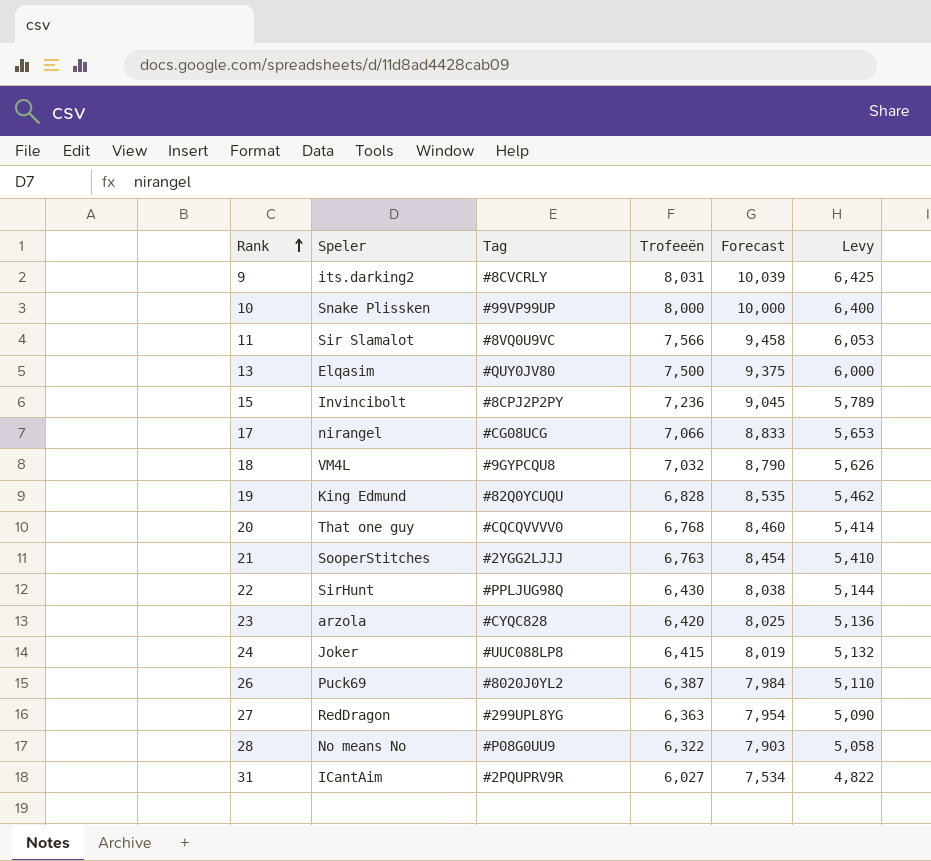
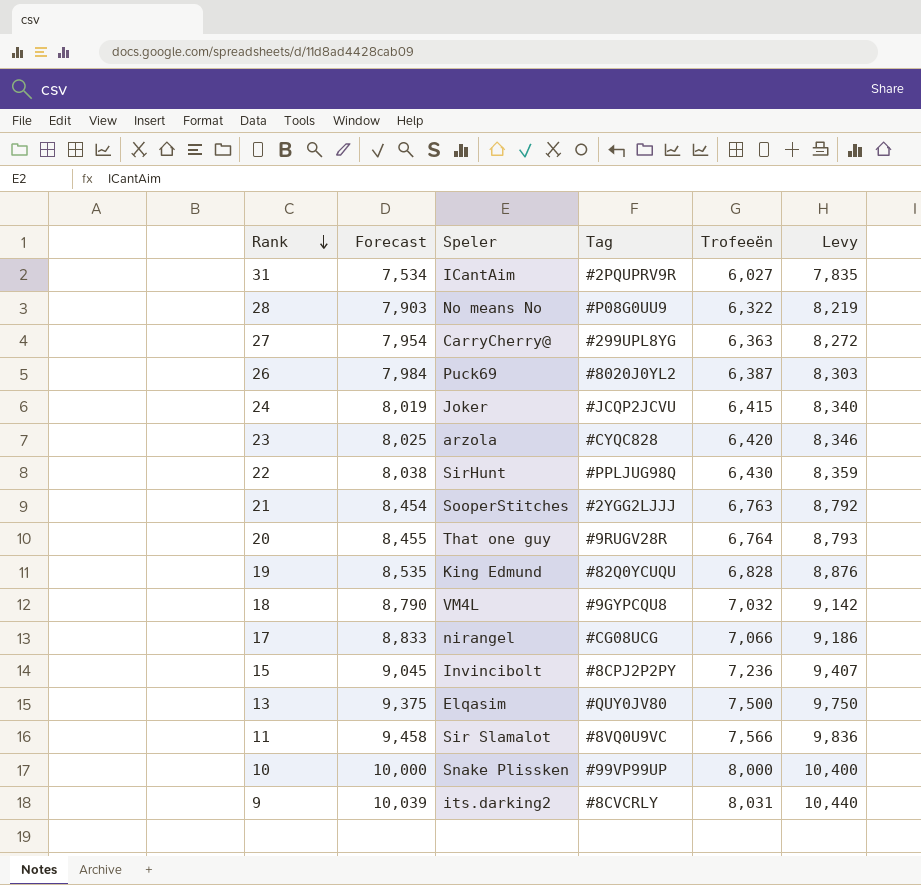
row order: Rank ascending -> Rank descending
column Forecast | position: 5 -> 2
column Levy | formula: [Trofeeën] * 0.8 -> [Trofeeën] * 1.3
27 | Speler: RedDragon -> CarryCherry@
24 | Tag: #UUC088LP8 -> #JCQP2JCVU
20 | Forecast: 8,460 -> 8,455
20 | Tag: #CQCQVVVV0 -> #9RUGV28R
20 | Trofeeën: 6,768 -> 6,764

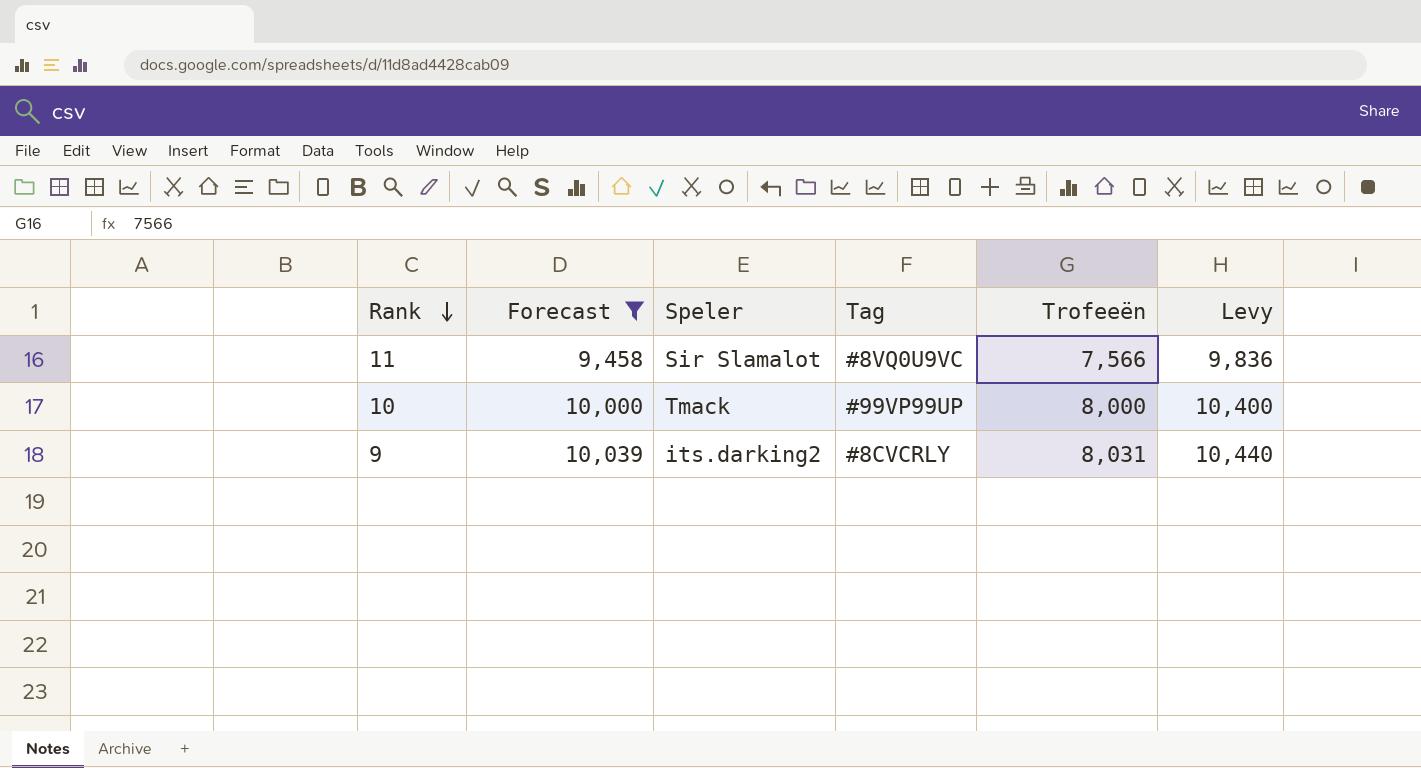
filter: none -> Forecast >= 9,458
10 | Speler: Snake Plissken -> Tmack

